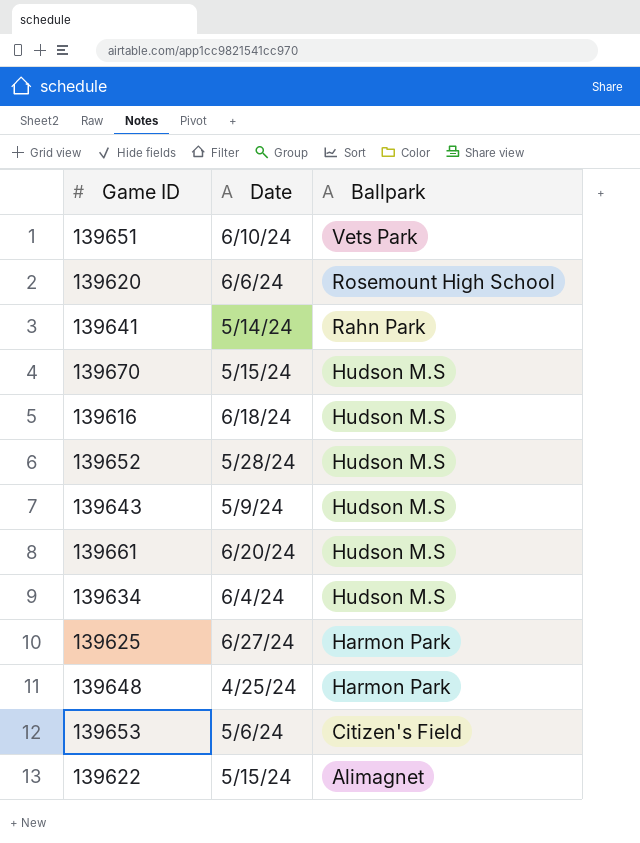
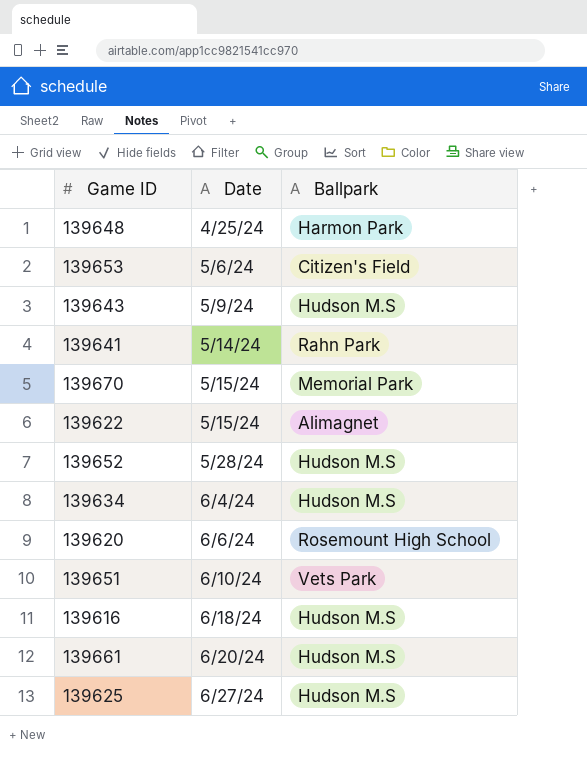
row order: Ballpark descending -> Date ascending
139670 | Ballpark: Hudson M.S -> Memorial Park
139625 | Ballpark: Harmon Park -> Hudson M.S

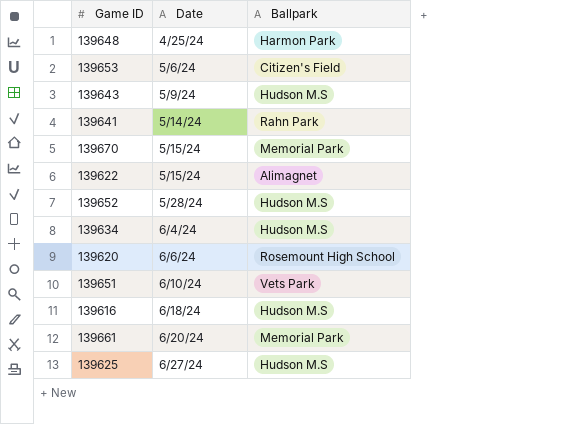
139661 | Ballpark: Hudson M.S -> Memorial Park

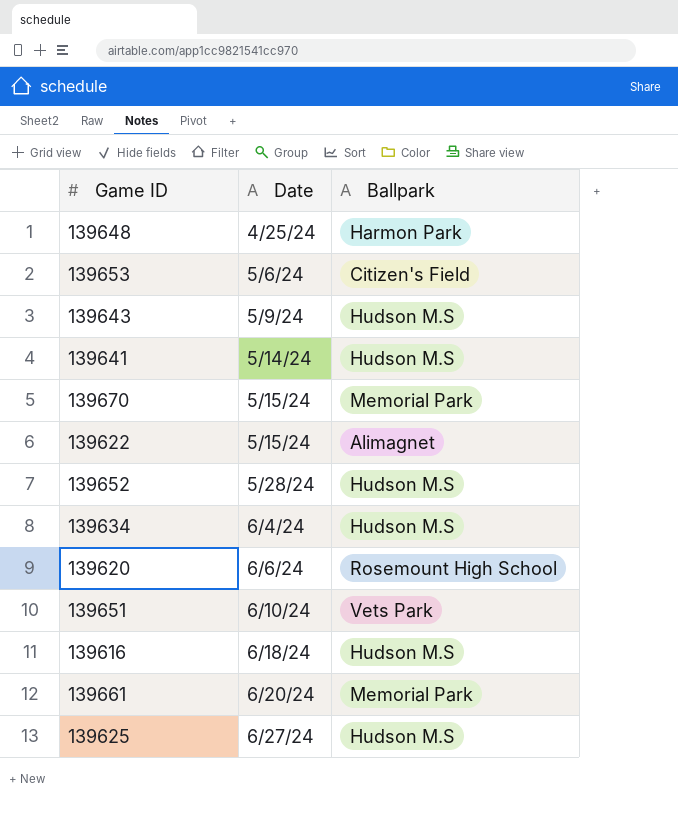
139641 | Ballpark: Rahn Park -> Hudson M.S

